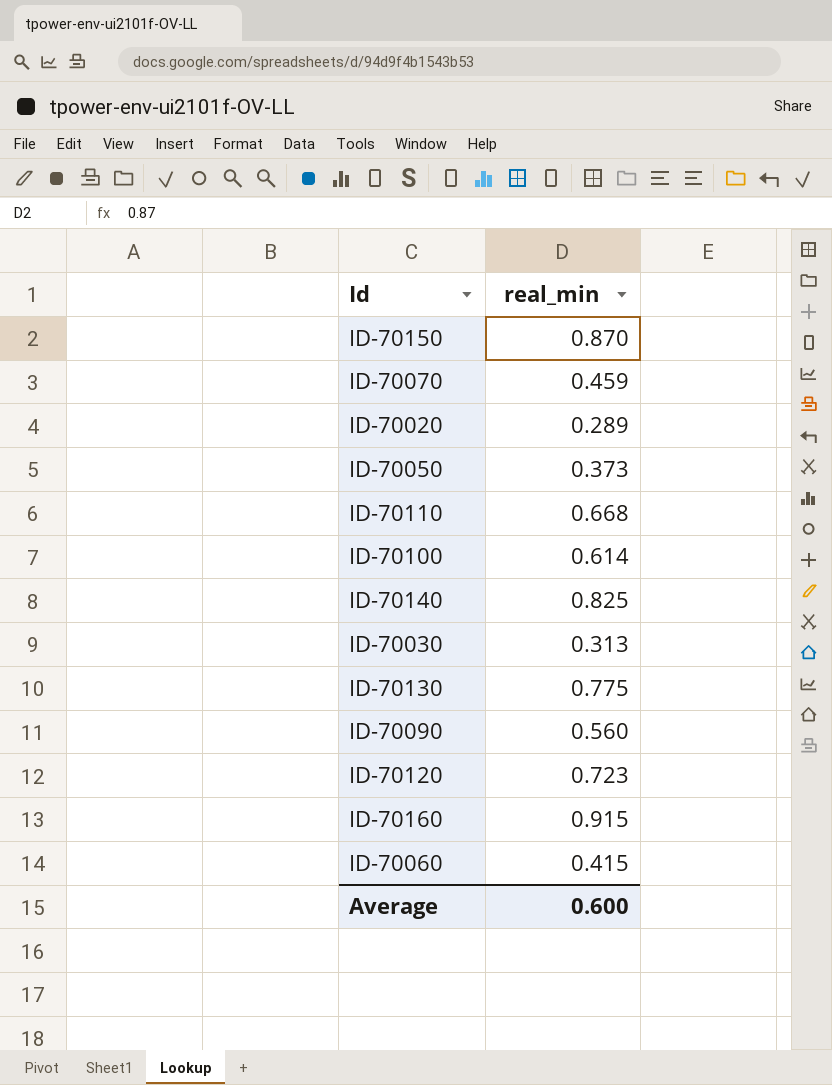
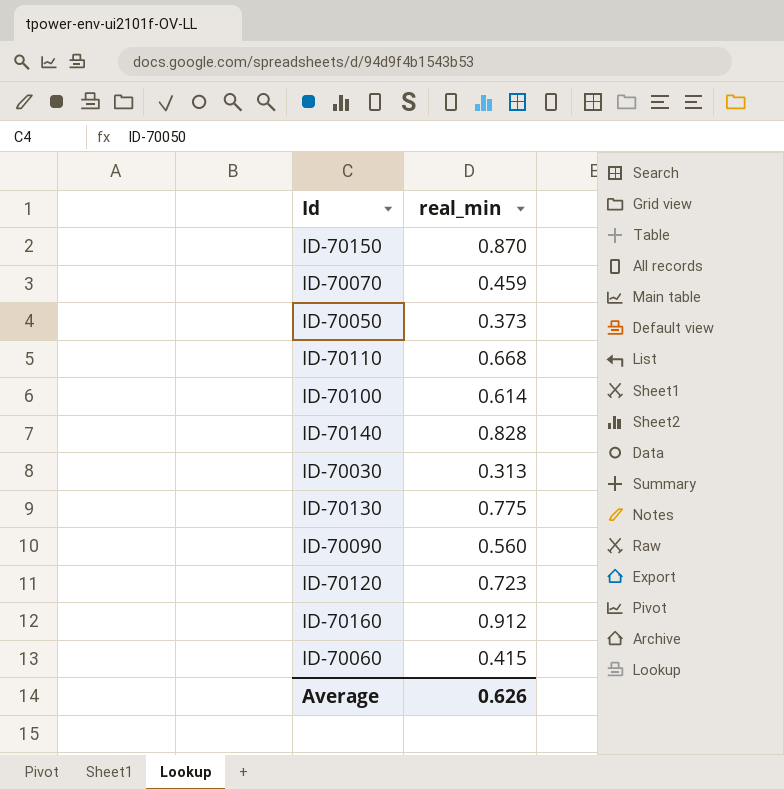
row ID-70020: 0.289 -> none
ID-70140 | real_min: 0.825 -> 0.828
ID-70160 | real_min: 0.915 -> 0.912
Average | real_min: 0.600 -> 0.626

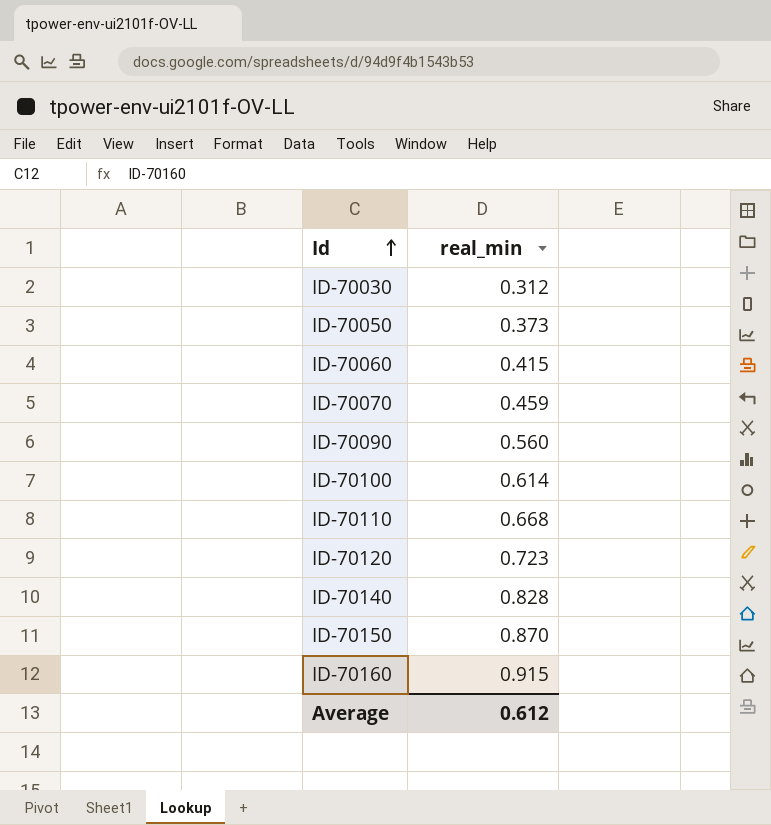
row order: none -> Id ascending
row ID-70130: 0.775 -> none
ID-70030 | real_min: 0.313 -> 0.312
ID-70160 | real_min: 0.912 -> 0.915
Average | real_min: 0.626 -> 0.612

